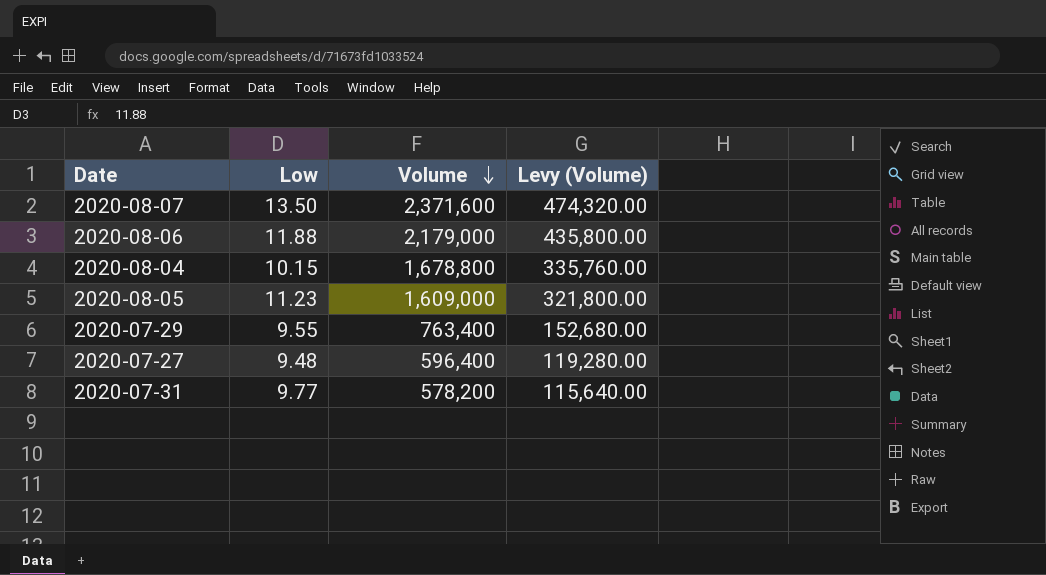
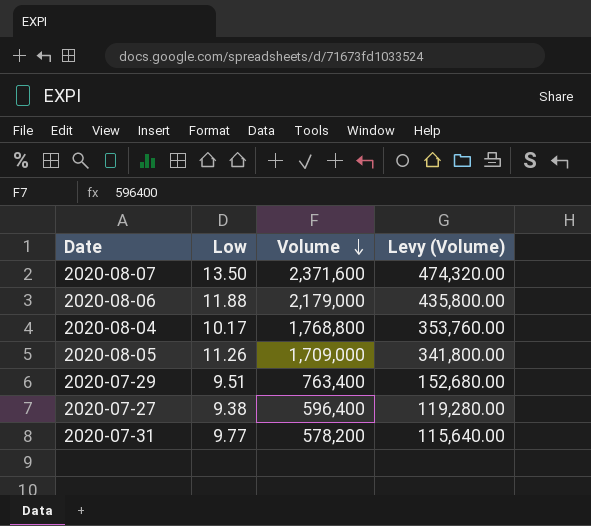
2020-08-04 | Low: 10.15 -> 10.17
2020-08-04 | Volume: 1,678,800 -> 1,768,800
2020-08-04 | Levy (Volume): 335,760.00 -> 353,760.00
2020-08-05 | Low: 11.23 -> 11.26
2020-08-05 | Volume: 1,609,000 -> 1,709,000
2020-08-05 | Levy (Volume): 321,800.00 -> 341,800.00
2020-07-29 | Low: 9.55 -> 9.51
2020-07-27 | Low: 9.48 -> 9.38

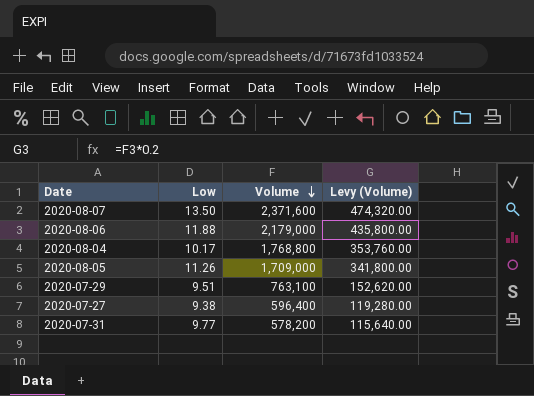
2020-07-29 | Volume: 763,400 -> 763,100
2020-07-29 | Levy (Volume): 152,680.00 -> 152,620.00

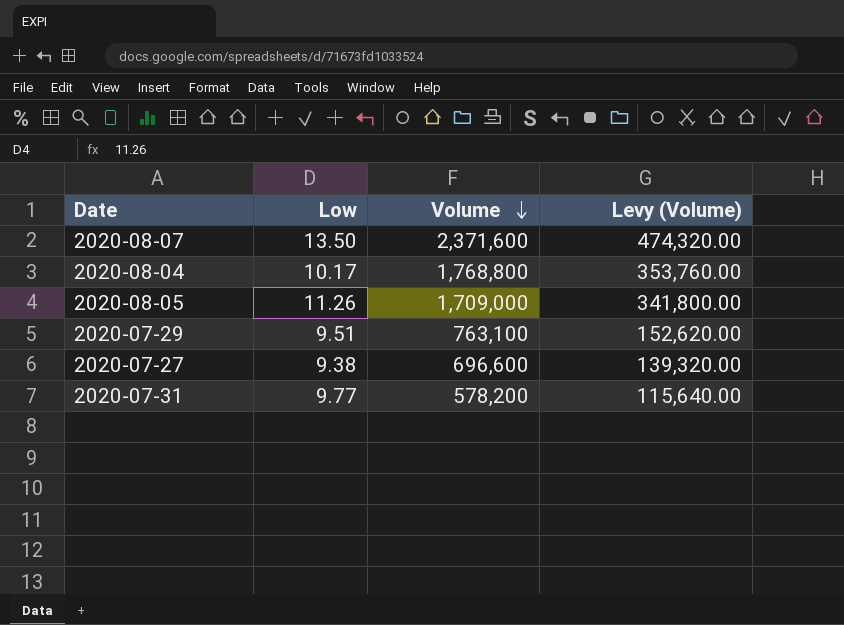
row 2020-08-06: 11.88 | 2,179,000 | 435,800.00 -> none
2020-07-27 | Volume: 596,400 -> 696,600
2020-07-27 | Levy (Volume): 119,280.00 -> 139,320.00

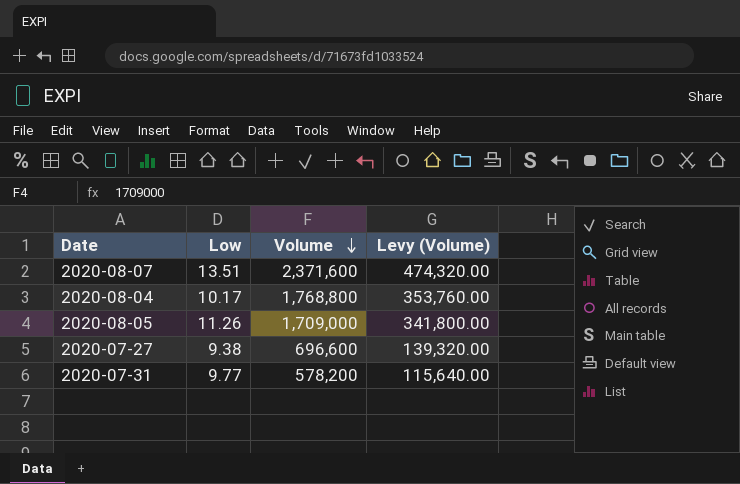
row 2020-07-29: 9.51 | 763,100 | 152,620.00 -> none
2020-08-07 | Low: 13.50 -> 13.51

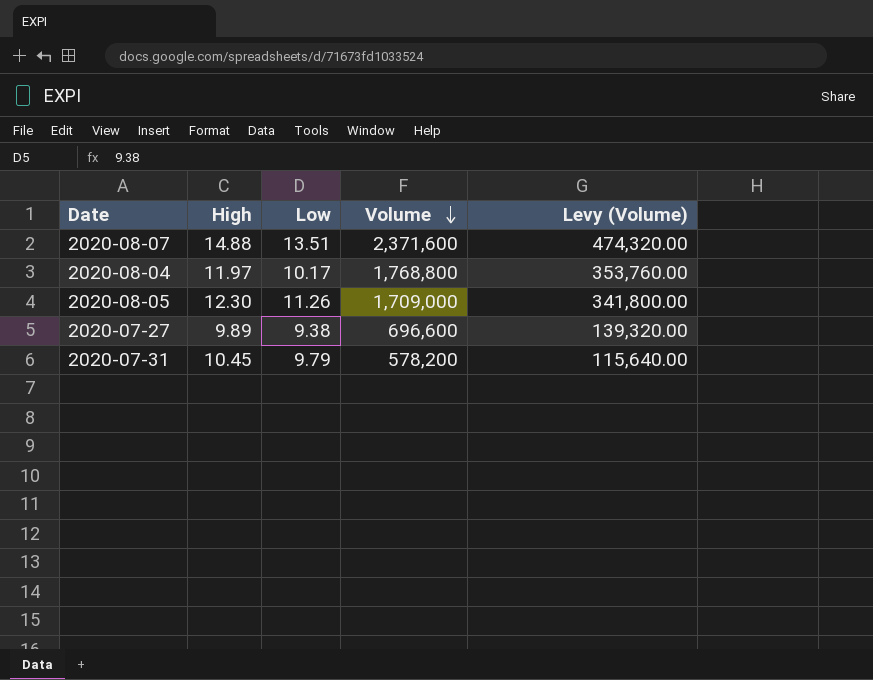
column High | position: none -> 2
2020-07-31 | Low: 9.77 -> 9.79

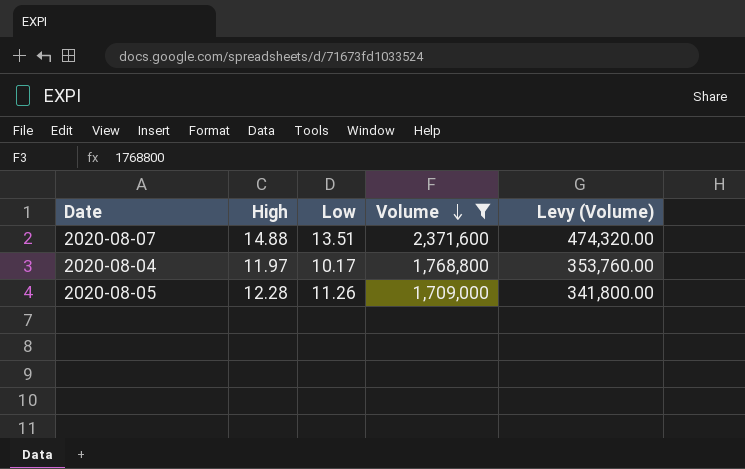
filter: none -> Volume >= 1,709,000
2020-08-05 | High: 12.30 -> 12.28

